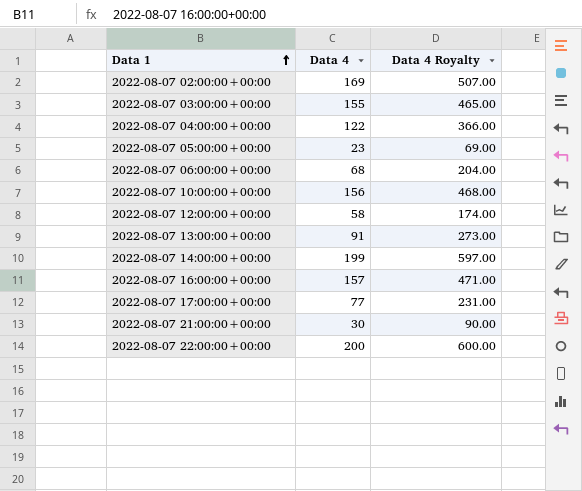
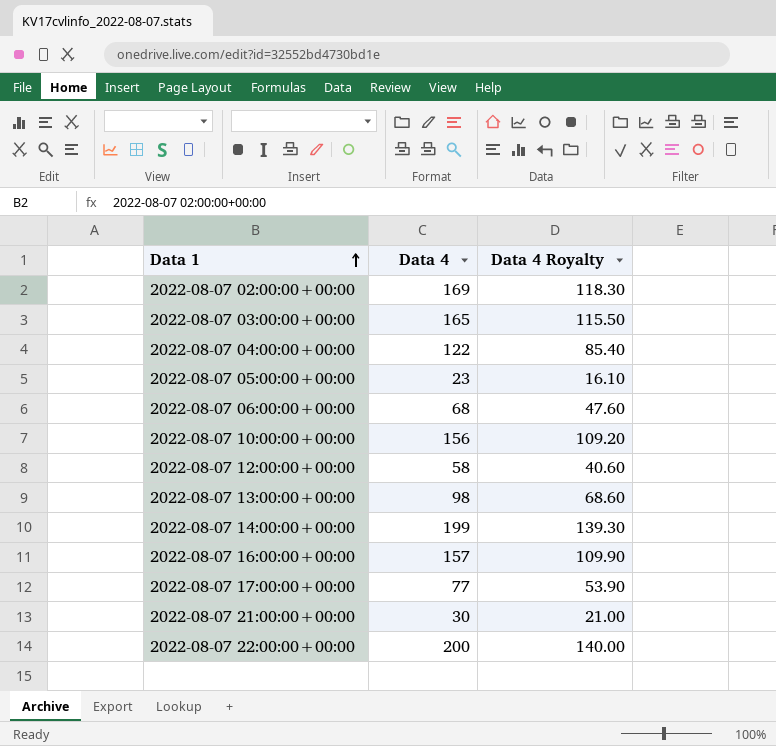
column Data 4 Royalty | formula: [Data 4] * 3 -> [Data 4] * 0.7
2022-08-07 03:00:00+00:00 | Data 4: 155 -> 165
2022-08-07 13:00:00+00:00 | Data 4: 91 -> 98

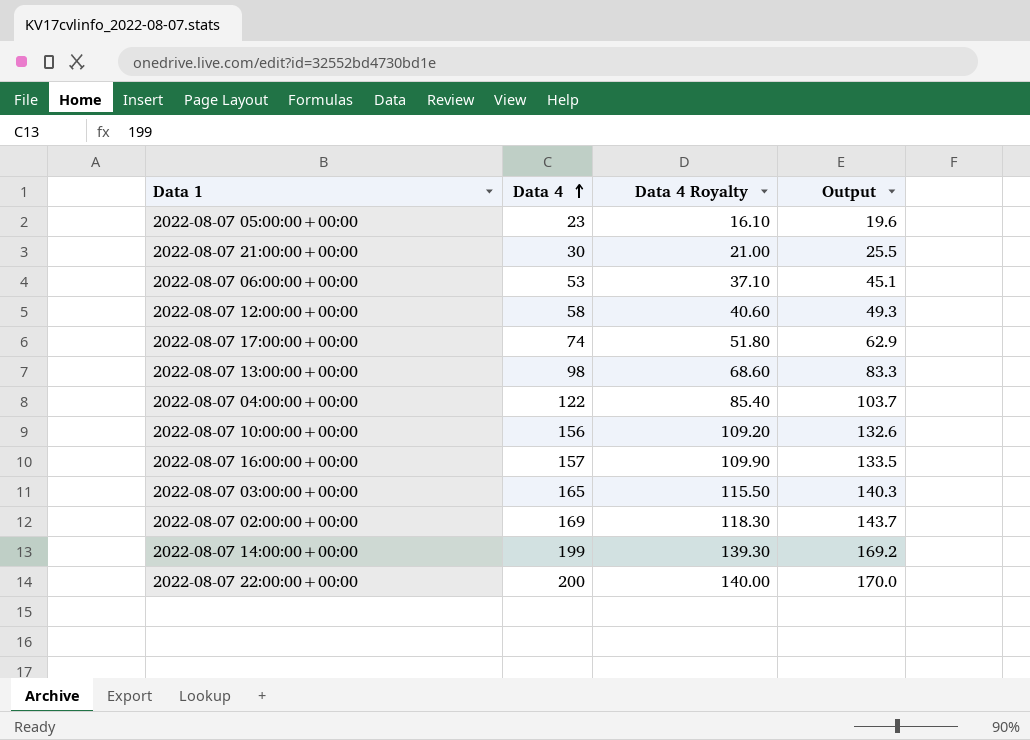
row order: Data 1 ascending -> Data 4 ascending
column Output | formula: none -> [Data 4] * 0.85
2022-08-07 06:00:00+00:00 | Data 4: 68 -> 53
2022-08-07 06:00:00+00:00 | Data 4 Royalty: 47.60 -> 37.10
2022-08-07 17:00:00+00:00 | Data 4: 77 -> 74
2022-08-07 17:00:00+00:00 | Data 4 Royalty: 53.90 -> 51.80

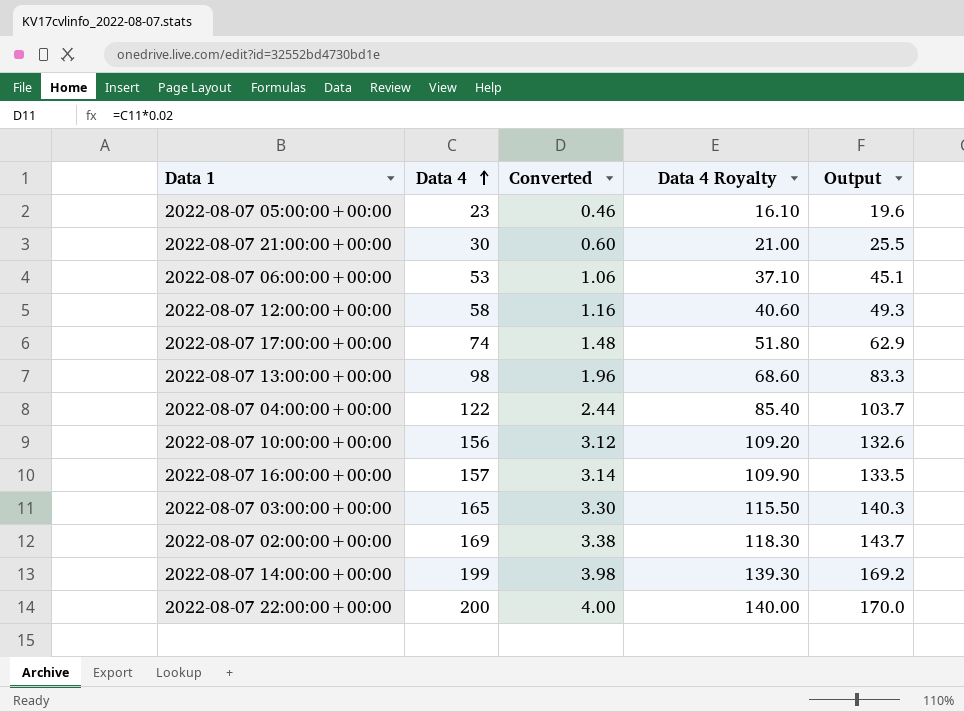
column Converted | formula: none -> [Data 4] * 0.02

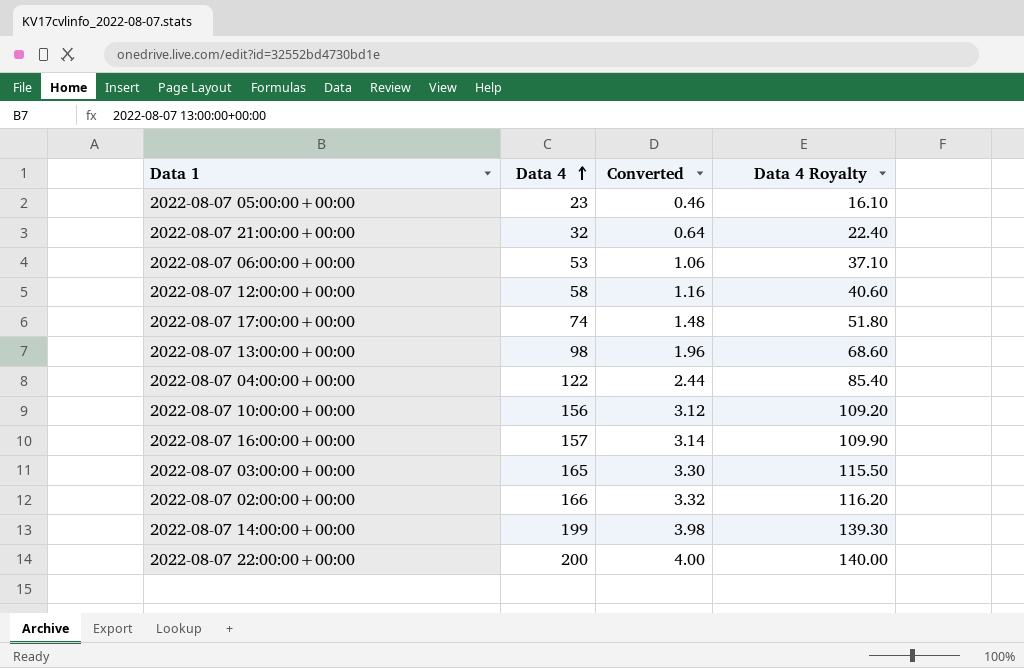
column Output | formula: [Data 4] * 0.85 -> none
2022-08-07 21:00:00+00:00 | Data 4: 30 -> 32
2022-08-07 21:00:00+00:00 | Converted: 0.60 -> 0.64
2022-08-07 21:00:00+00:00 | Data 4 Royalty: 21.00 -> 22.40
2022-08-07 02:00:00+00:00 | Data 4: 169 -> 166
2022-08-07 02:00:00+00:00 | Converted: 3.38 -> 3.32
2022-08-07 02:00:00+00:00 | Data 4 Royalty: 118.30 -> 116.20

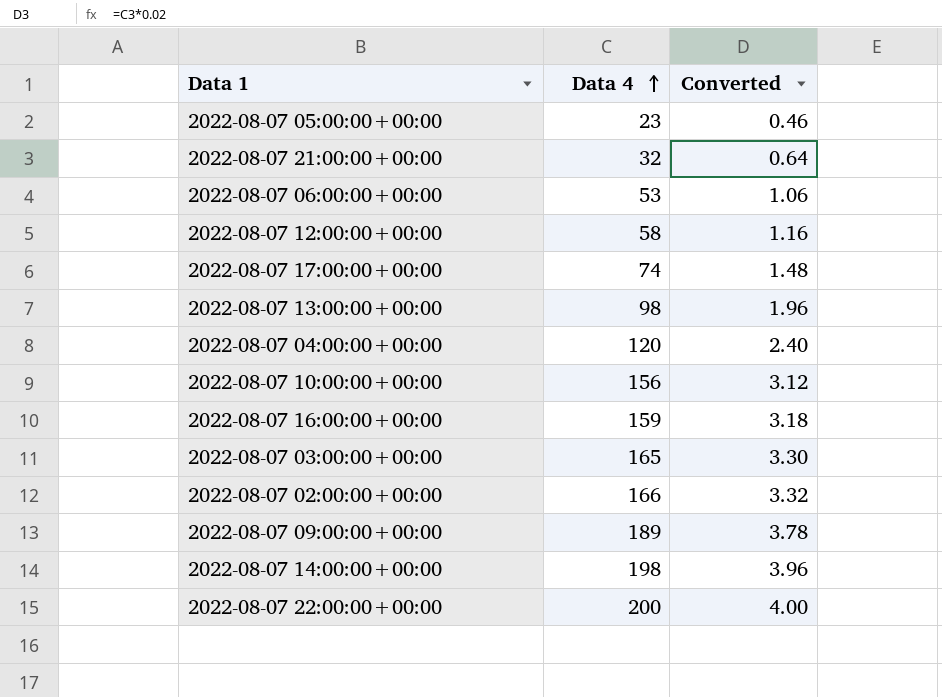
column Data 4 Royalty | formula: [Data 4] * 0.7 -> none
2022-08-07 04:00:00+00:00 | Data 4: 122 -> 120
2022-08-07 04:00:00+00:00 | Converted: 2.44 -> 2.40
2022-08-07 16:00:00+00:00 | Data 4: 157 -> 159
2022-08-07 16:00:00+00:00 | Converted: 3.14 -> 3.18
row 2022-08-07 09:00:00+00:00: none -> 189 | 3.78
2022-08-07 14:00:00+00:00 | Data 4: 199 -> 198
2022-08-07 14:00:00+00:00 | Converted: 3.98 -> 3.96

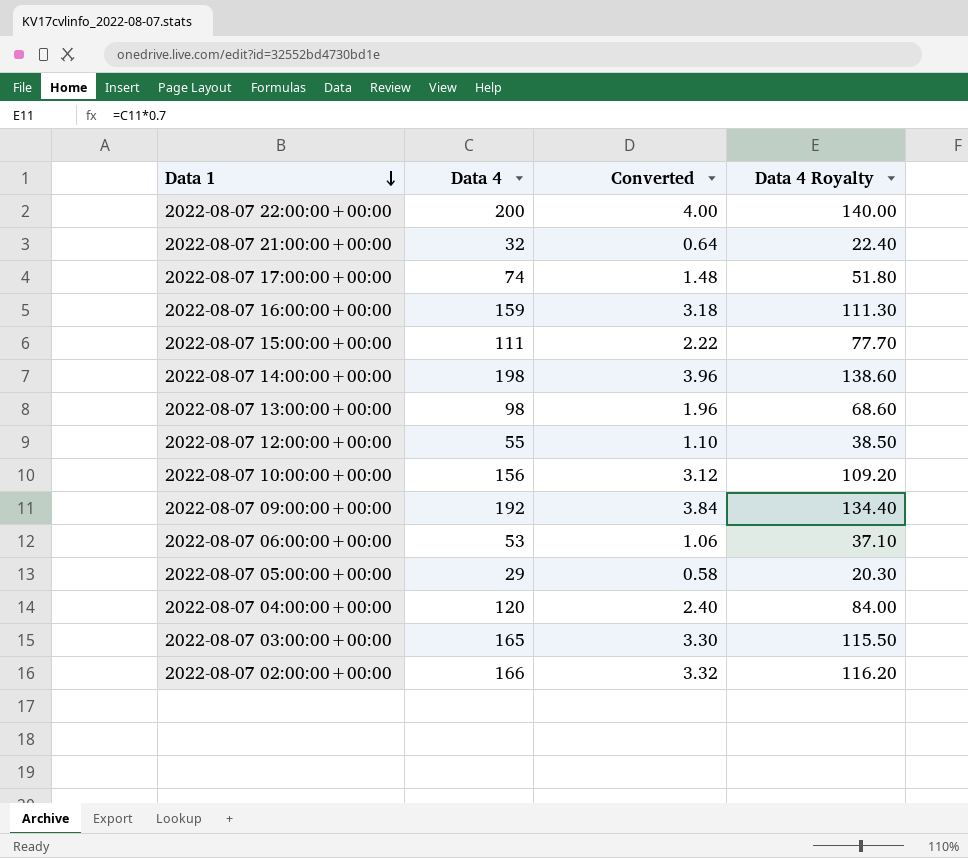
row order: Data 4 ascending -> Data 1 descending
column Data 4 Royalty | formula: none -> [Data 4] * 0.7
row 2022-08-07 15:00:00+00:00: none -> 111 | 2.22 | 77.70
2022-08-07 12:00:00+00:00 | Data 4: 58 -> 55
2022-08-07 12:00:00+00:00 | Converted: 1.16 -> 1.10
2022-08-07 09:00:00+00:00 | Data 4: 189 -> 192
2022-08-07 09:00:00+00:00 | Converted: 3.78 -> 3.84
2022-08-07 05:00:00+00:00 | Data 4: 23 -> 29
2022-08-07 05:00:00+00:00 | Converted: 0.46 -> 0.58

